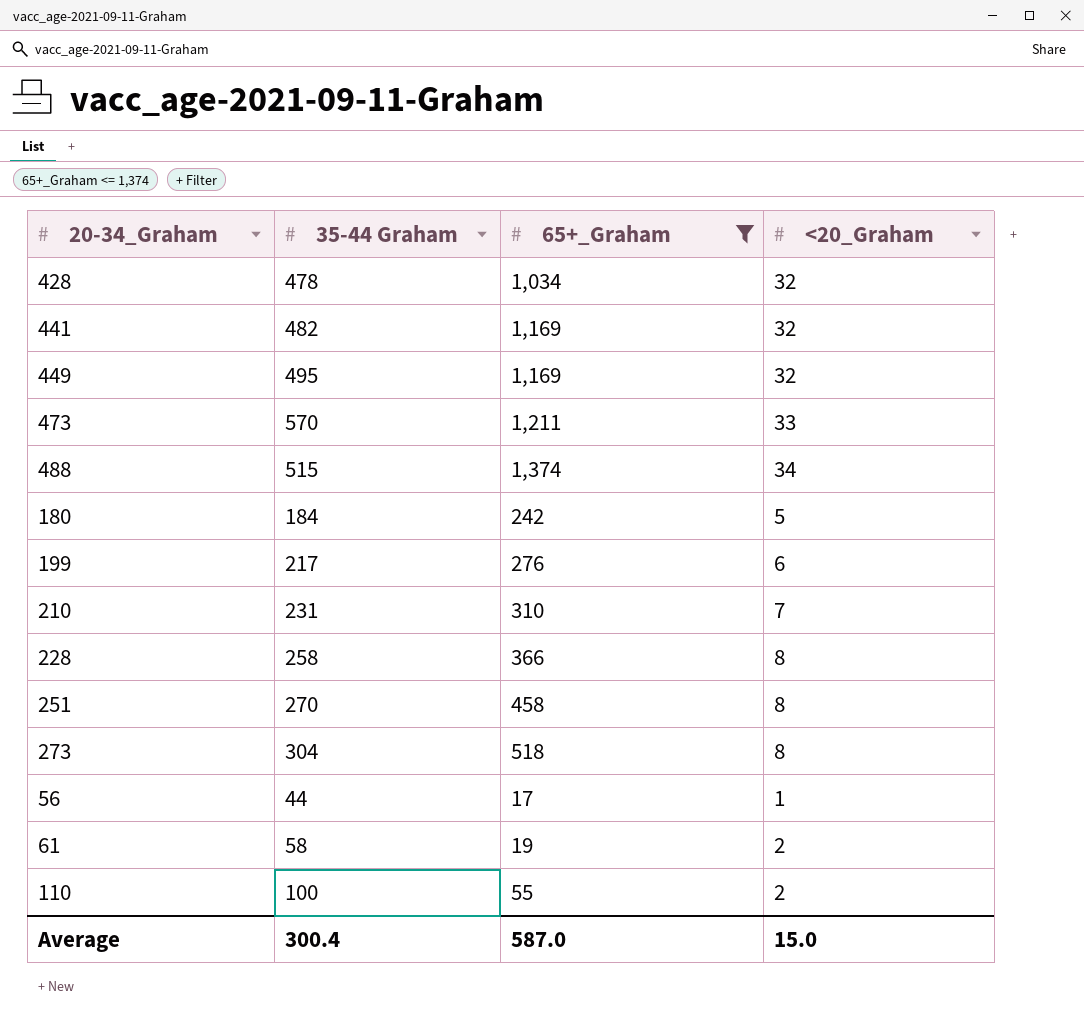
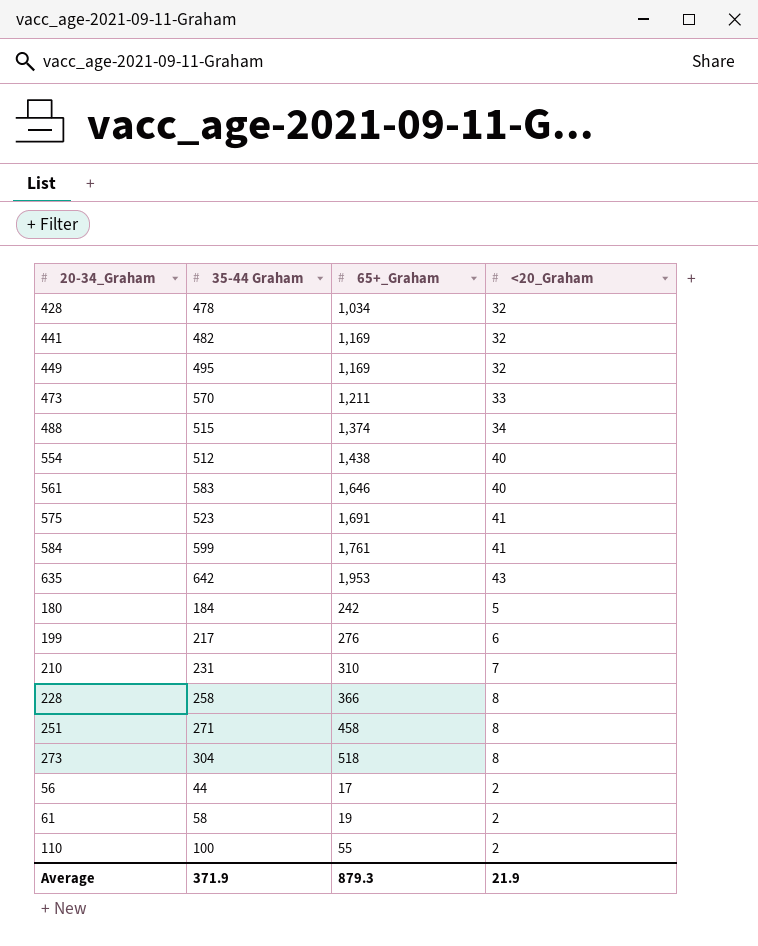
filter: 65+_Graham <= 1,374 -> none
251 | 35-44 Graham: 270 -> 271
56 | <20_Graham: 1 -> 2
Average | 35-44 Graham: 300.4 -> 371.9
Average | 65+_Graham: 587.0 -> 879.3
Average | <20_Graham: 15.0 -> 21.9

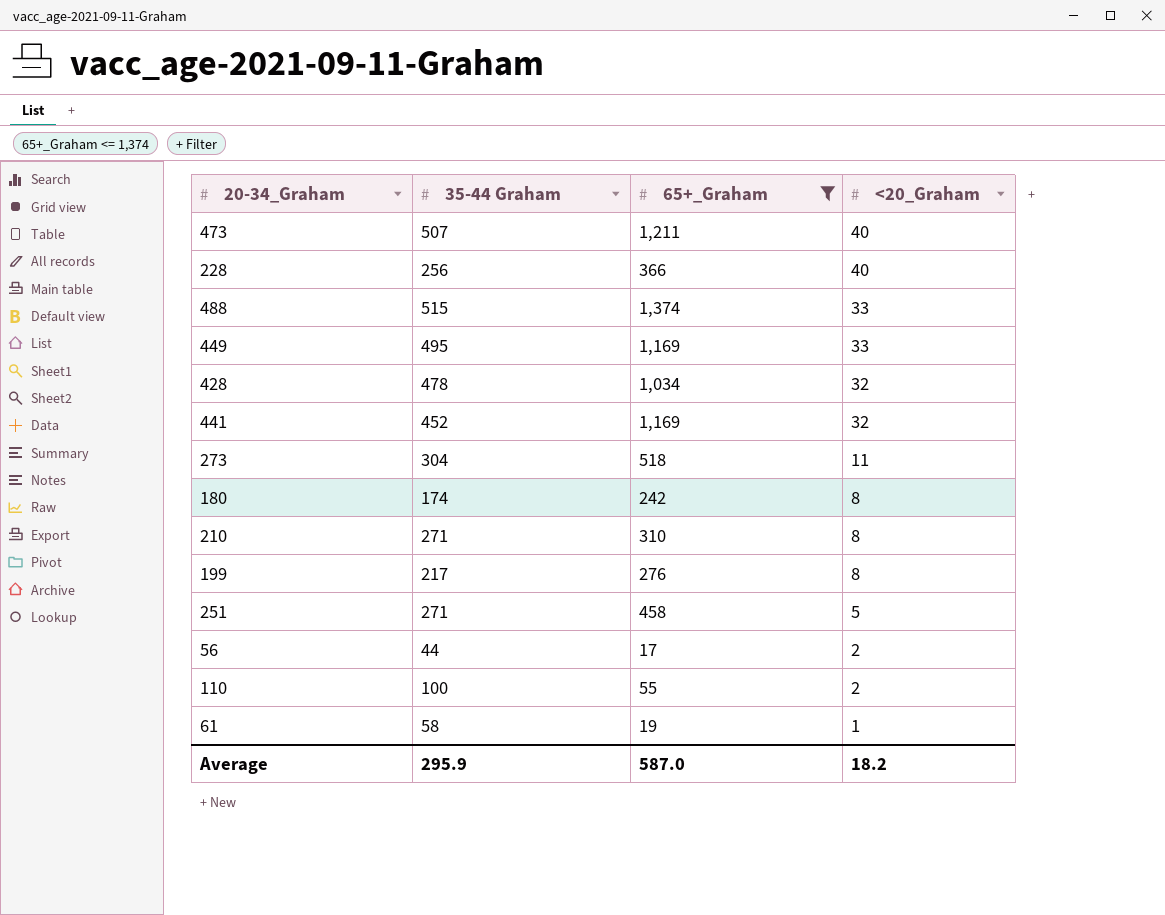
filter: none -> 65+_Graham <= 1,374
row order: none -> <20_Graham descending
473 | 35-44 Graham: 570 -> 507
473 | <20_Graham: 33 -> 40
228 | 35-44 Graham: 258 -> 256
228 | <20_Graham: 8 -> 40
488 | <20_Graham: 34 -> 33
449 | <20_Graham: 32 -> 33
441 | 35-44 Graham: 482 -> 452
273 | <20_Graham: 8 -> 11
180 | 35-44 Graham: 184 -> 174
180 | <20_Graham: 5 -> 8
210 | 35-44 Graham: 231 -> 271
210 | <20_Graham: 7 -> 8
199 | <20_Graham: 6 -> 8
251 | <20_Graham: 8 -> 5
61 | <20_Graham: 2 -> 1
Average | 35-44 Graham: 371.9 -> 295.9
Average | 65+_Graham: 879.3 -> 587.0
Average | <20_Graham: 21.9 -> 18.2

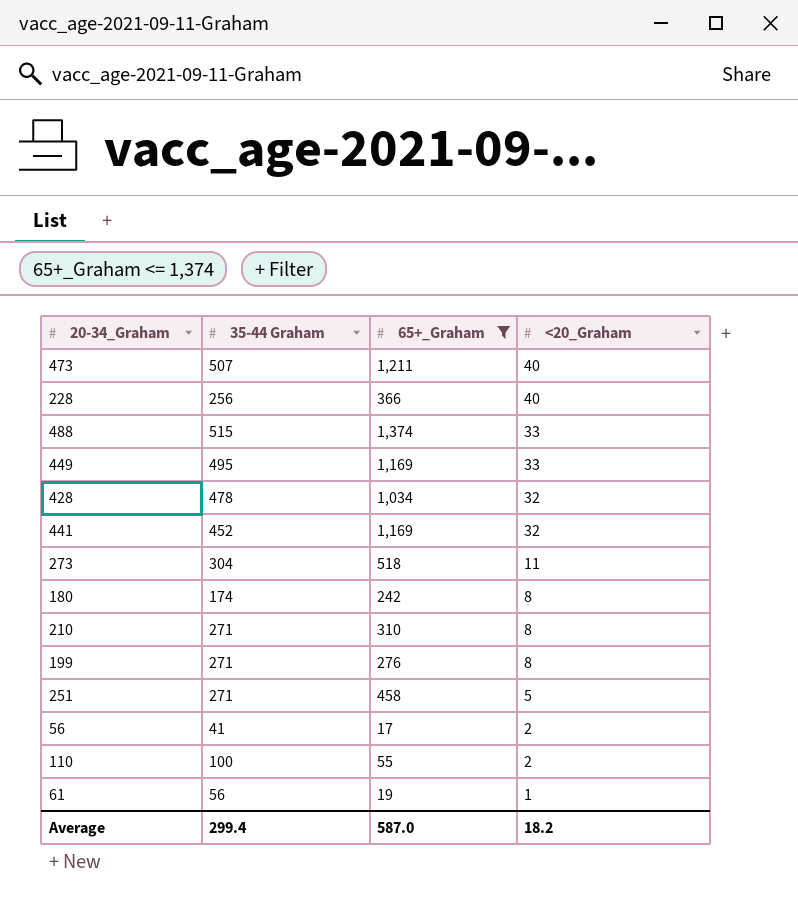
199 | 35-44 Graham: 217 -> 271
56 | 35-44 Graham: 44 -> 41
61 | 35-44 Graham: 58 -> 56
Average | 35-44 Graham: 295.9 -> 299.4

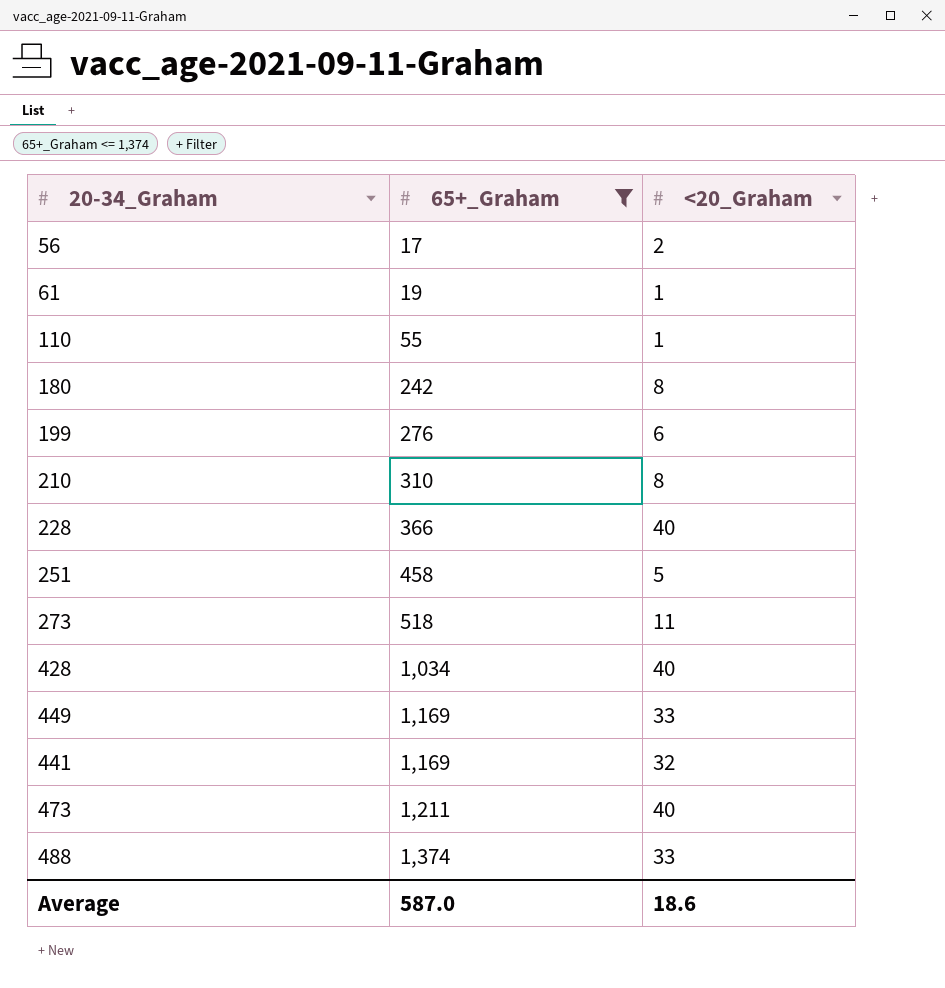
row order: <20_Graham descending -> 65+_Graham ascending
column 35-44 Graham | position: 2 -> none
110 | <20_Graham: 2 -> 1
199 | <20_Graham: 8 -> 6
428 | <20_Graham: 32 -> 40
Average | <20_Graham: 18.2 -> 18.6

